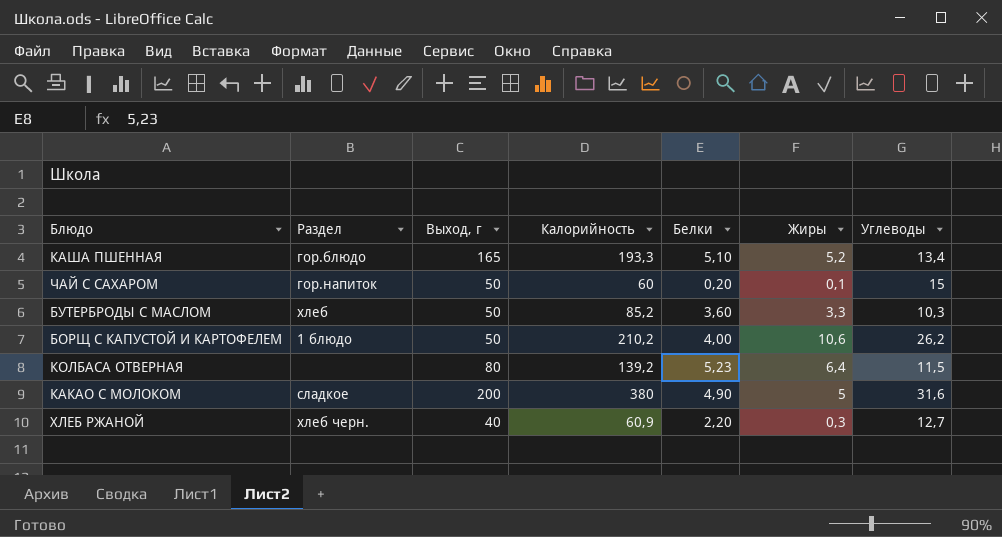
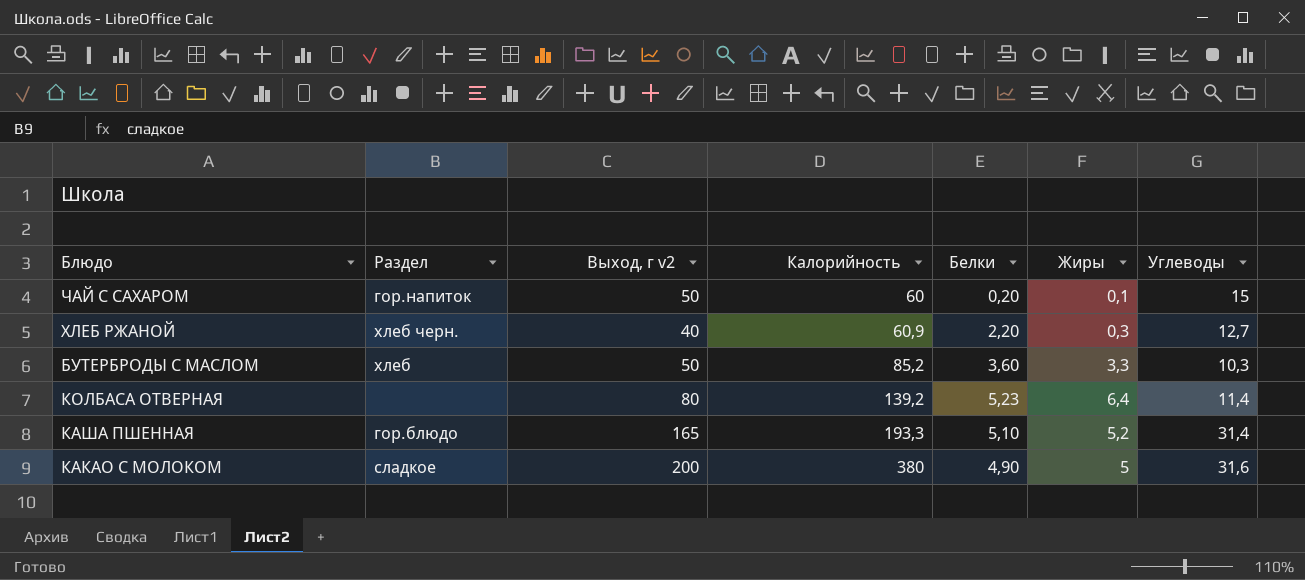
row order: none -> Калорийность ascending
column name: Выход, г -> Выход, г v2
row БОРЩ С КАПУСТОЙ И КАРТОФЕЛЕМ: 1 блюдо | 50 | 210,2 | 4,00 | 10,6 | 26,2 -> none
КОЛБАСА ОТВЕРНАЯ | Углеводы: 11,5 -> 11,4
КАША ПШЕННАЯ | Углеводы: 13,4 -> 31,4

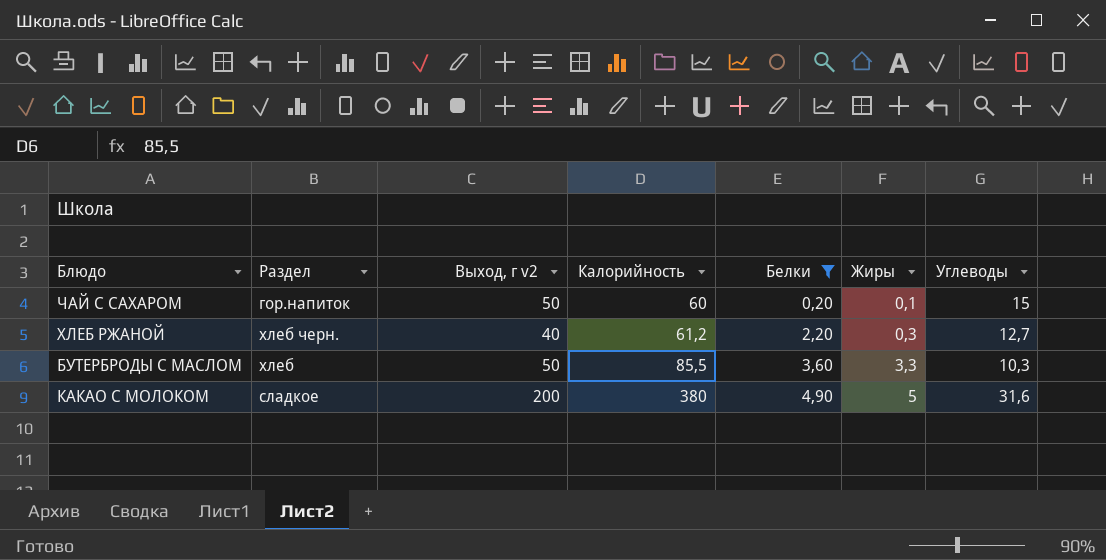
filter: none -> Белки <= 4,90
ХЛЕБ РЖАНОЙ | Калорийность: 60,9 -> 61,2
БУТЕРБРОДЫ С МАСЛОМ | Калорийность: 85,2 -> 85,5

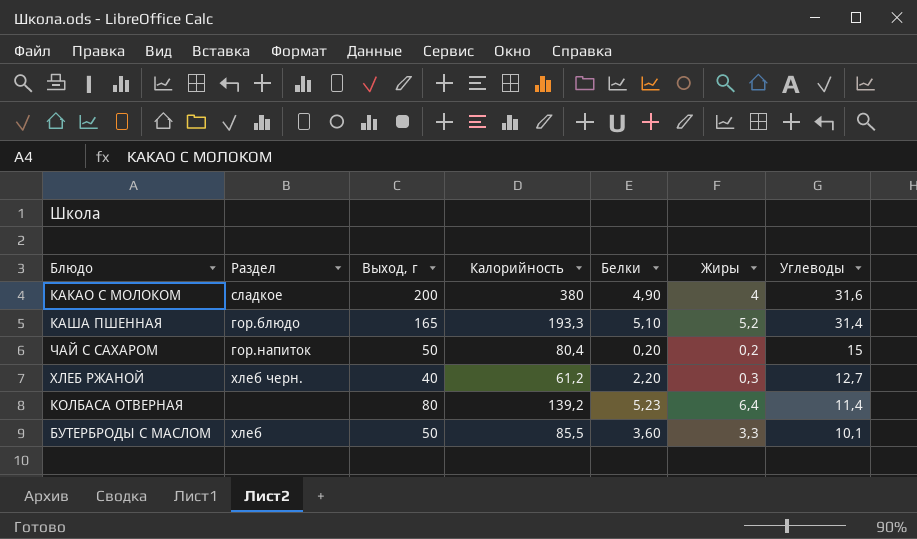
filter: Белки <= 4,90 -> none
row order: Калорийность ascending -> Углеводы descending
column name: Выход, г v2 -> Выход, г
КАКАО С МОЛОКОМ | Жиры: 5 -> 4
ЧАЙ С САХАРОМ | Калорийность: 60 -> 80,4
ЧАЙ С САХАРОМ | Жиры: 0,1 -> 0,2
БУТЕРБРОДЫ С МАСЛОМ | Углеводы: 10,3 -> 10,1

